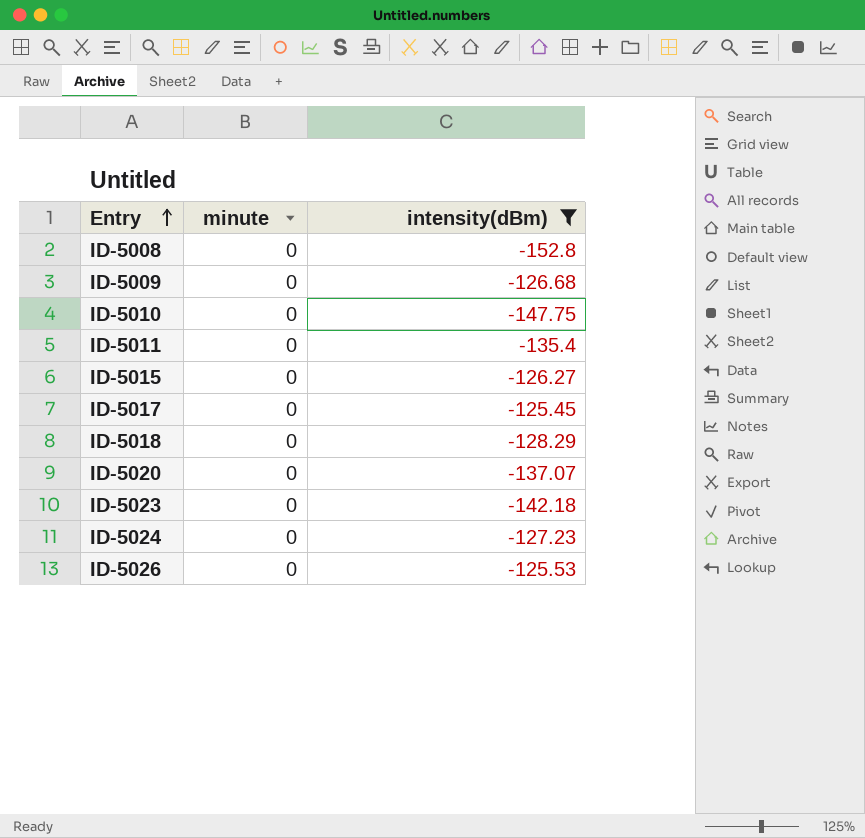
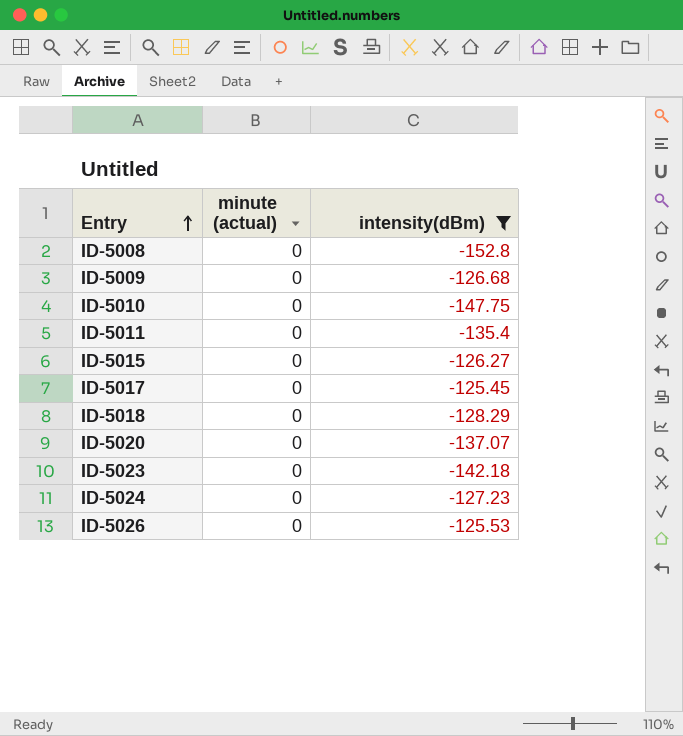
column name: minute -> minute (actual)

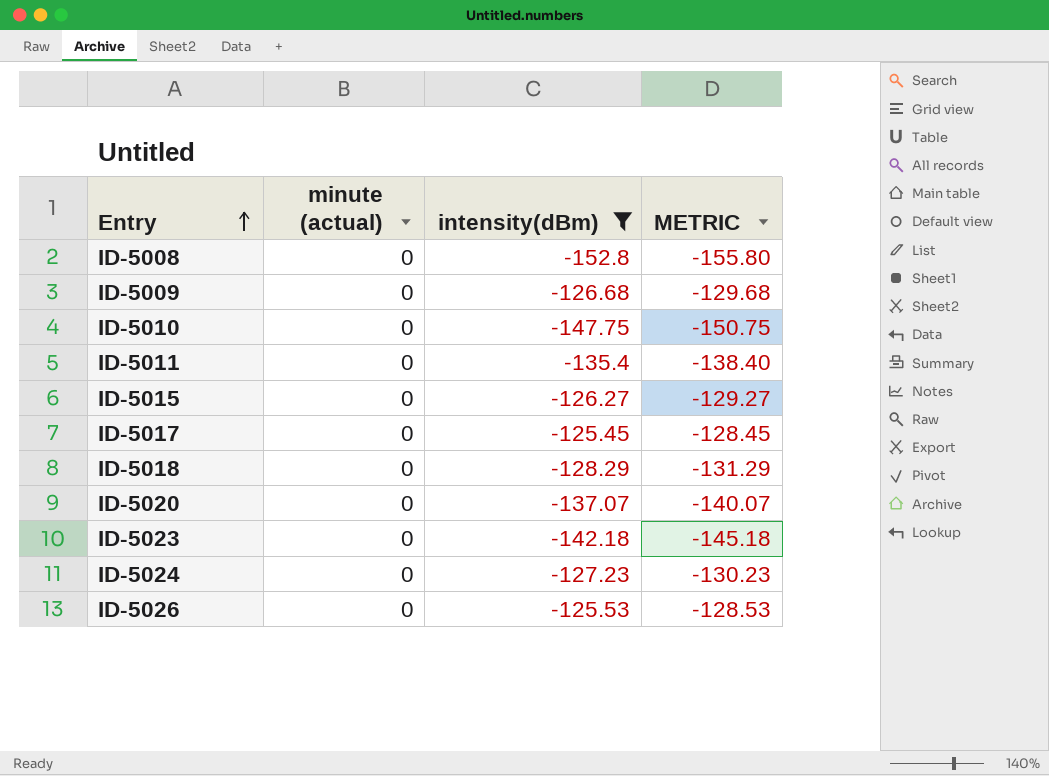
column METRIC | formula: none -> [intensity(dBm)] - 3

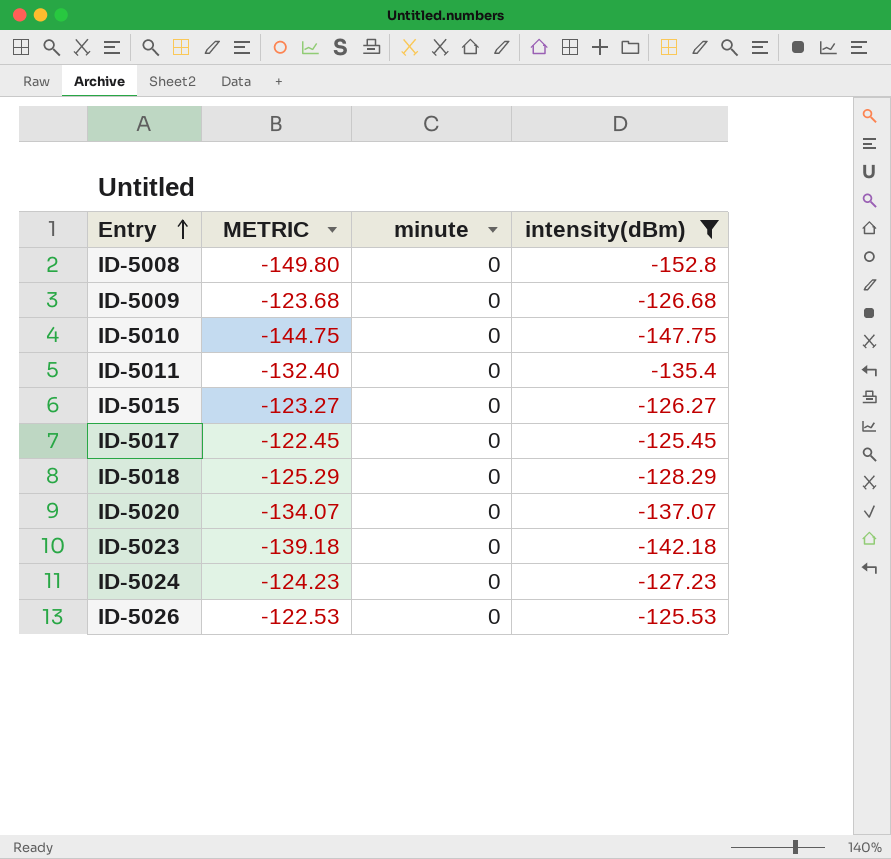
column METRIC | formula: [intensity(dBm)] - 3 -> [intensity(dBm)] + 3
column METRIC | position: 4 -> 2
column name: minute (actual) -> minute

